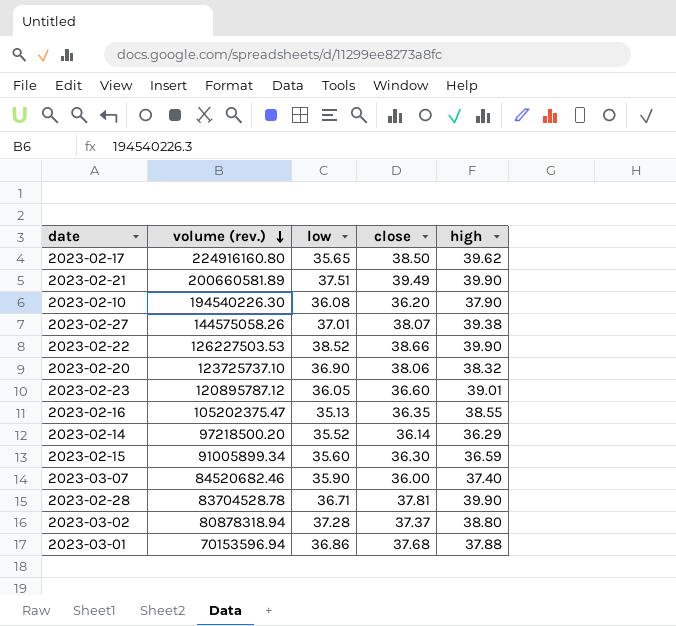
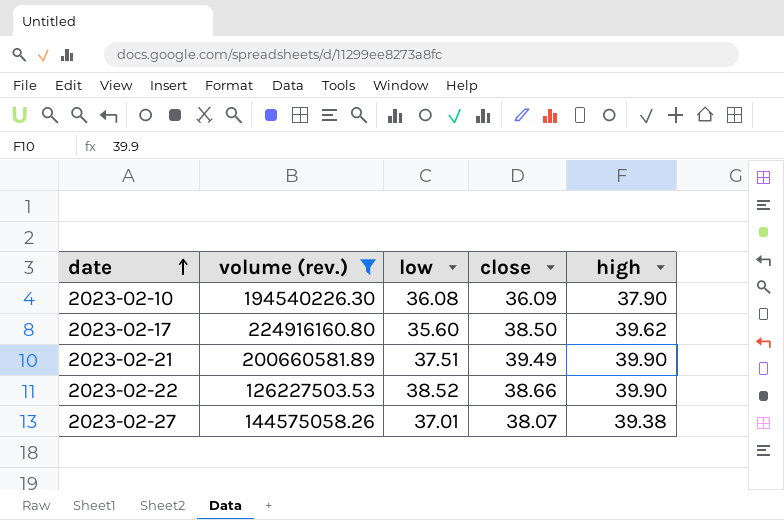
filter: none -> volume (rev.) >= 126227503.53
row order: volume (rev.) descending -> date ascending
2023-02-10 | close: 36.20 -> 36.09
2023-02-17 | low: 35.65 -> 35.60

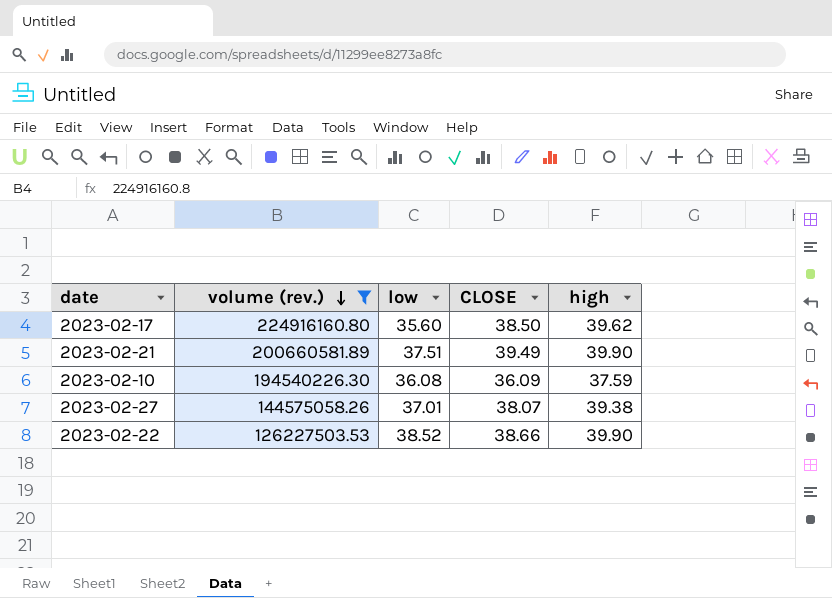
row order: date ascending -> volume (rev.) descending
column name: close -> CLOSE
2023-02-10 | high: 37.90 -> 37.59

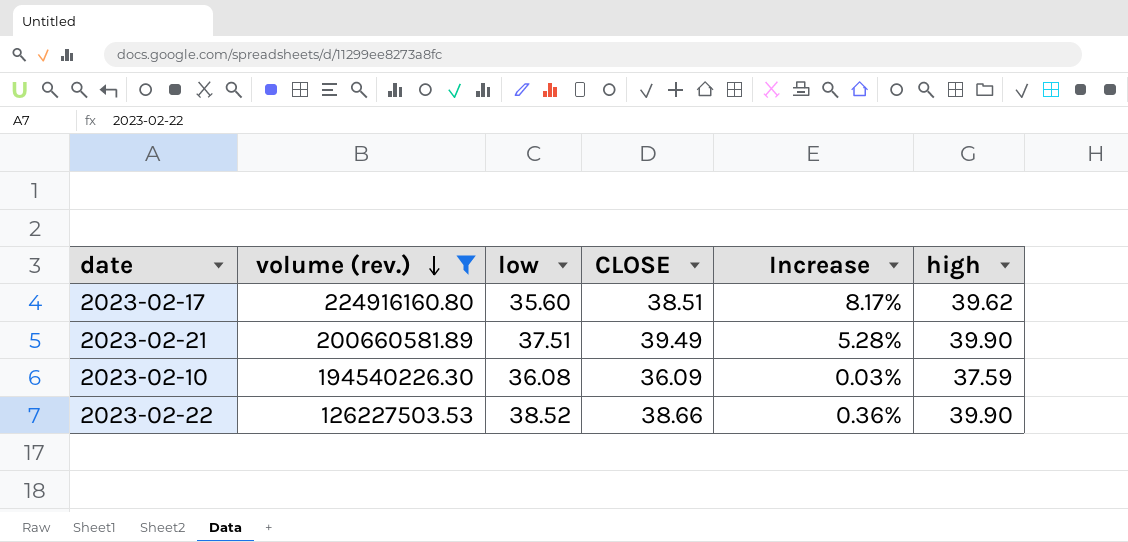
column Increase | formula: none -> ([CLOSE] - [low]) / [low]
row 2023-02-27: 144575058.26 | 37.01 | 38.07 | 39.38 -> none
2023-02-17 | CLOSE: 38.50 -> 38.51

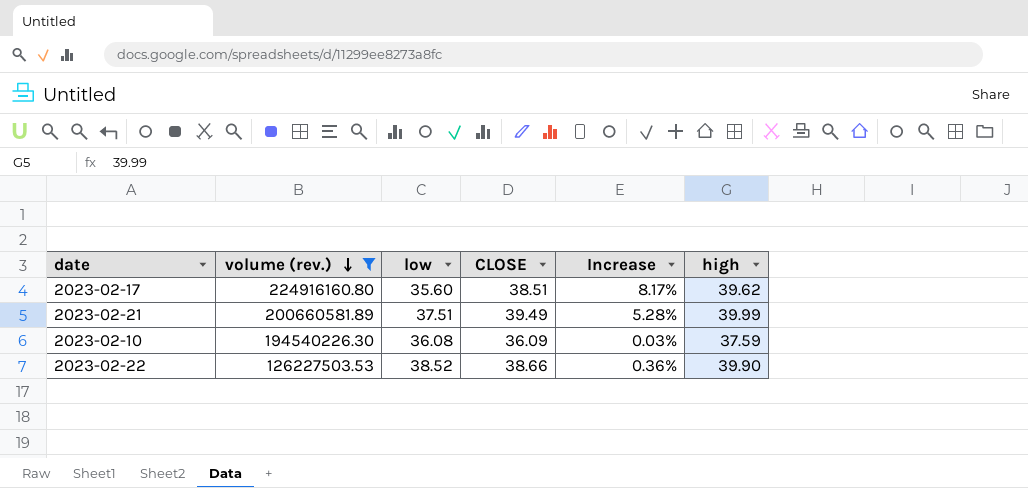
2023-02-21 | high: 39.90 -> 39.99

